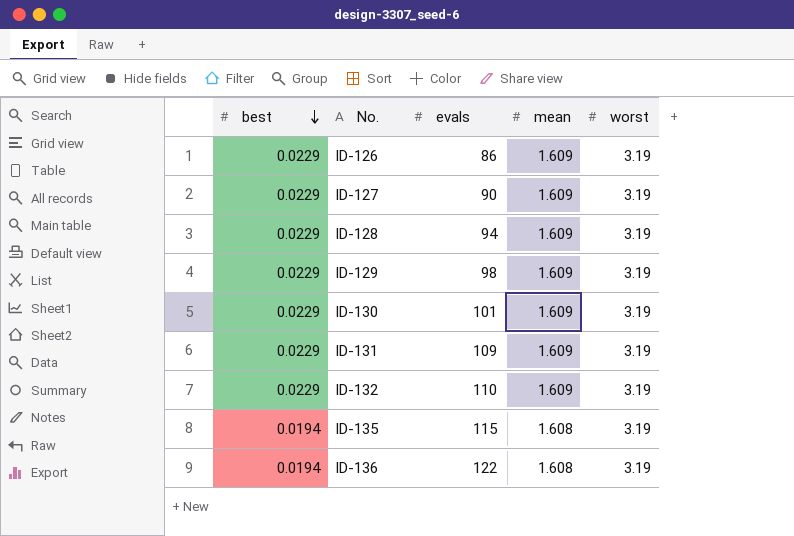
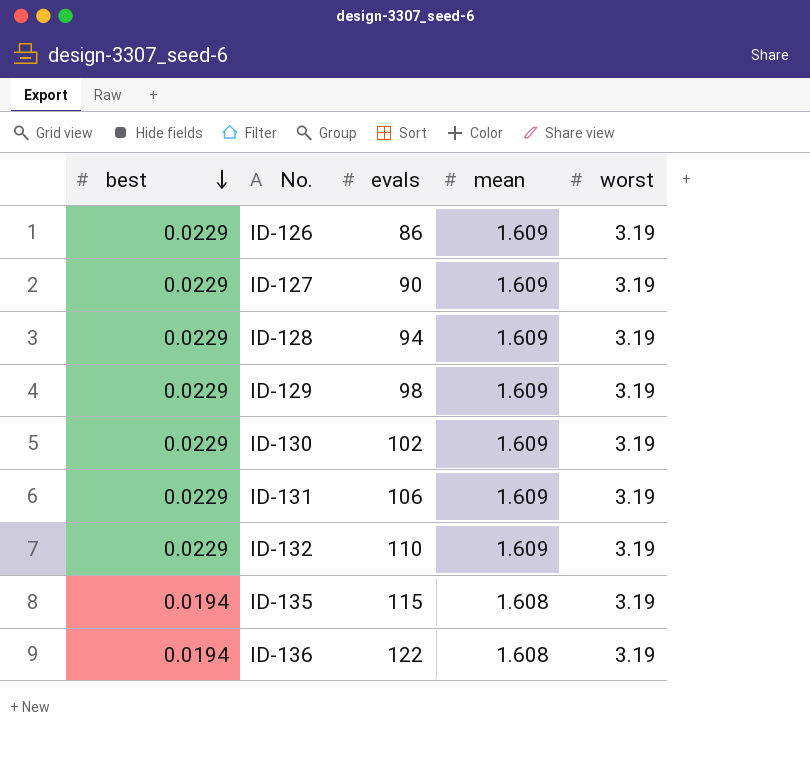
ID-130 | evals: 101 -> 102
ID-131 | evals: 109 -> 106

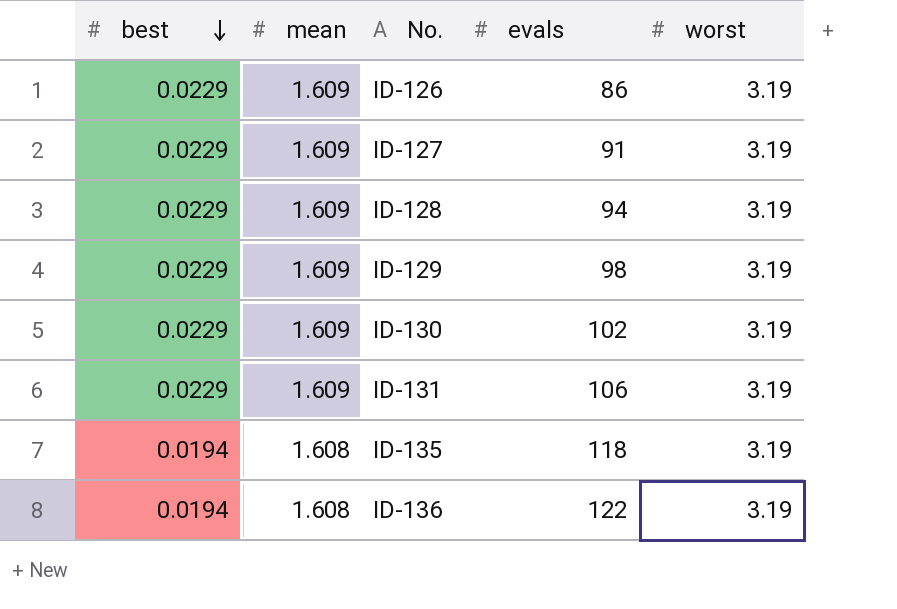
column mean | position: 4 -> 2
row ID-132: 0.0229 | 110 | 1.609 | 3.19 -> none
ID-127 | evals: 90 -> 91
ID-135 | evals: 115 -> 118

